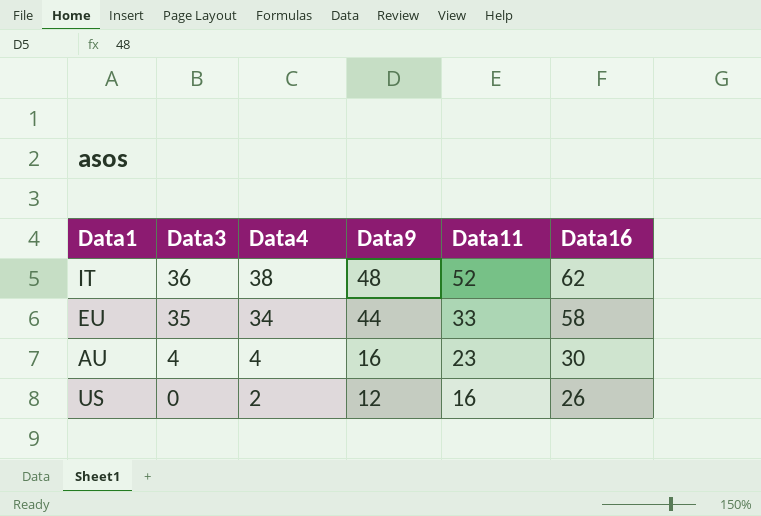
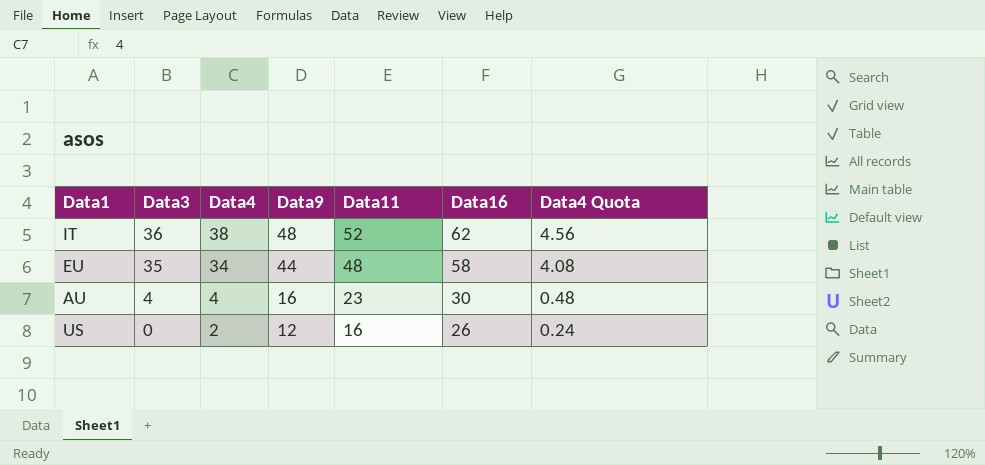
column Data4 Quota | formula: none -> [Data4] * 0.12
EU | Data11: 33 -> 48

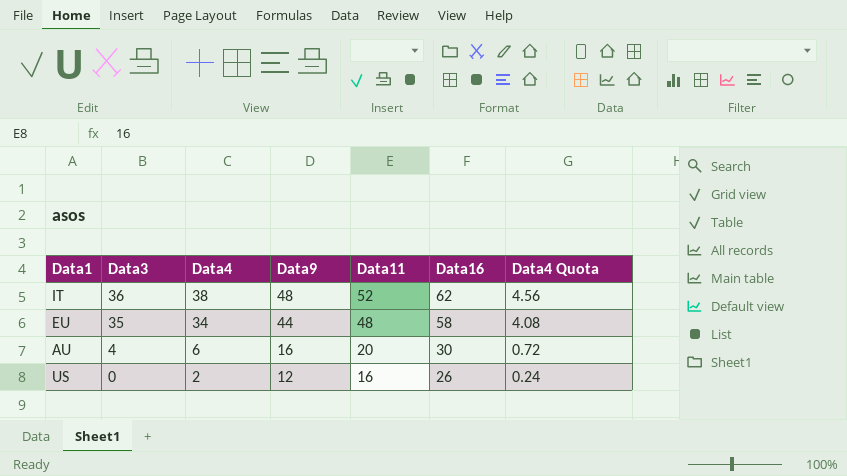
AU | Data4: 4 -> 6
AU | Data11: 23 -> 20
AU | Data4 Quota: 0.48 -> 0.72

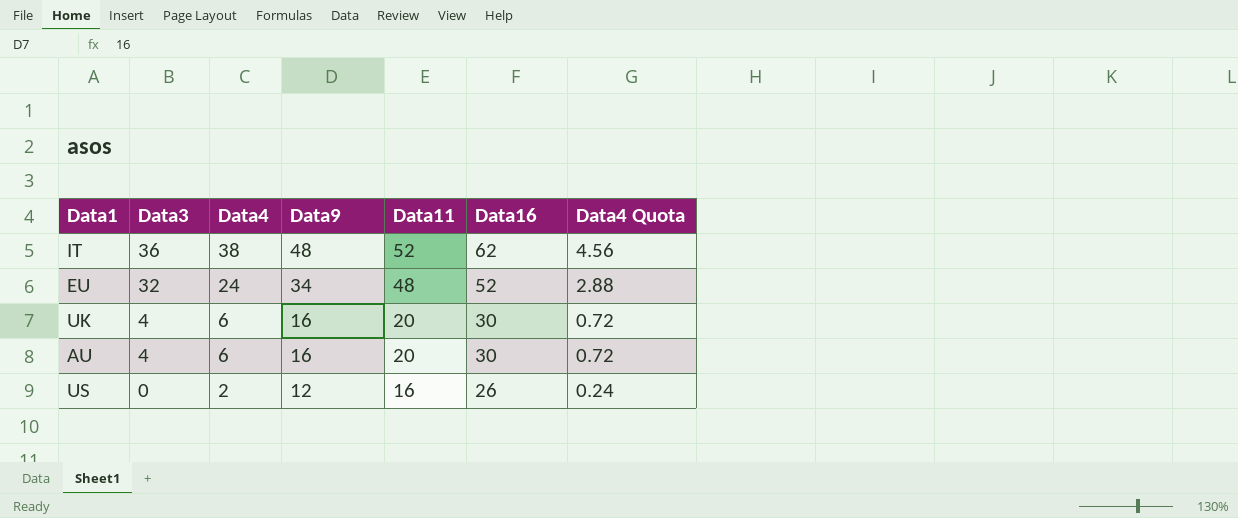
EU | Data3: 35 -> 32
EU | Data4: 34 -> 24
EU | Data9: 44 -> 34
EU | Data16: 58 -> 52
EU | Data4 Quota: 4.08 -> 2.88
row UK: none -> 4 | 6 | 16 | 20 | 30 | 0.72

